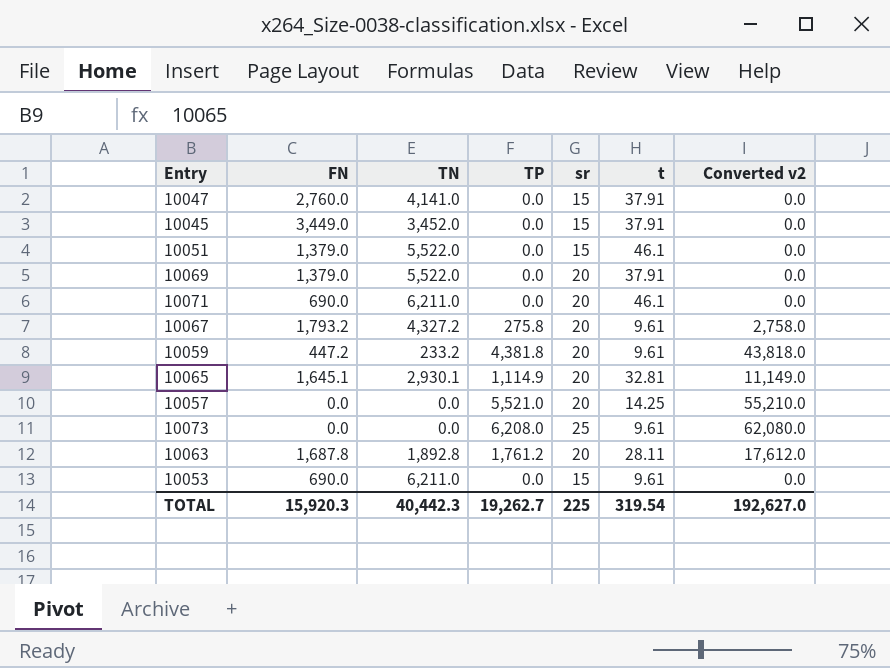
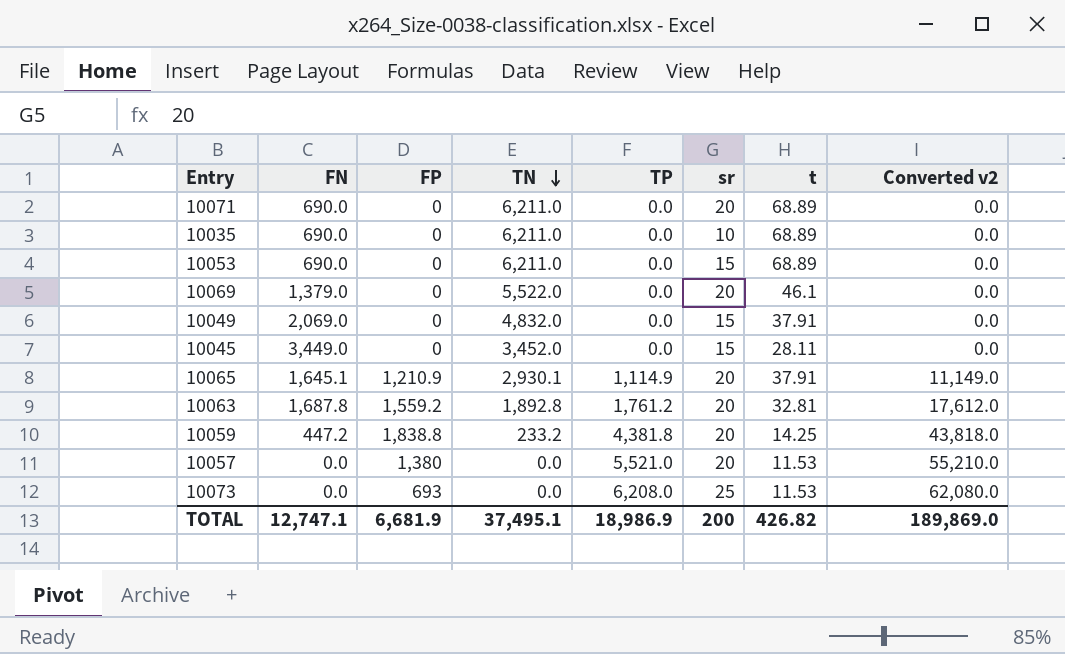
row order: none -> TN descending
column FP | position: none -> 3
row 10047: 2,760.0 | 4,141.0 | 0.0 | 15 | 37.91 | 0.0 -> none
row 10051: 1,379.0 | 5,522.0 | 0.0 | 15 | 46.1 | 0.0 -> none
row 10067: 1,793.2 | 4,327.2 | 275.8 | 20 | 9.61 | 2,758.0 -> none
10071 | t: 46.1 -> 68.89
row 10035: none -> 690.0 | 0 | 6,211.0 | 0.0 | 10 | 68.89 | 0.0
10053 | t: 9.61 -> 68.89
10069 | t: 37.91 -> 46.1
row 10049: none -> 2,069.0 | 0 | 4,832.0 | 0.0 | 15 | 37.91 | 0.0
10045 | t: 37.91 -> 28.11
10065 | t: 32.81 -> 37.91
10063 | t: 28.11 -> 32.81
10059 | t: 9.61 -> 14.25
10057 | t: 14.25 -> 11.53
10073 | t: 9.61 -> 11.53
TOTAL | FN: 15,920.3 -> 12,747.1
TOTAL | TN: 40,442.3 -> 37,495.1
TOTAL | TP: 19,262.7 -> 18,986.9
TOTAL | sr: 225 -> 200
TOTAL | t: 319.54 -> 426.82
TOTAL | Converted v2: 192,627.0 -> 189,869.0

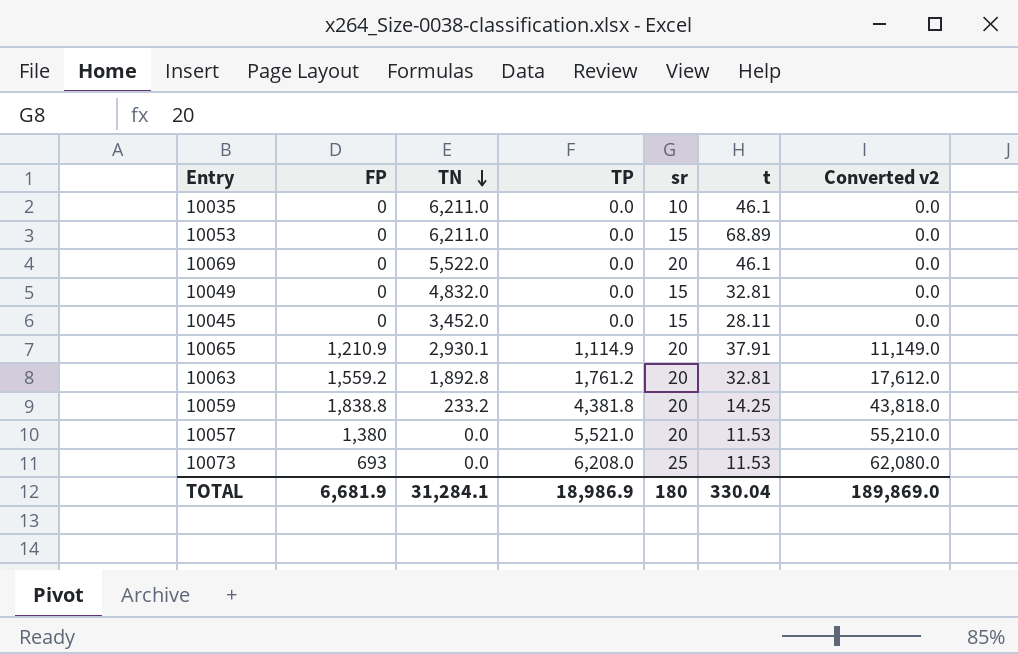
column FN | position: 2 -> none
row 10071: 690.0 | 0 | 6,211.0 | 0.0 | 20 | 68.89 | 0.0 -> none
10035 | t: 68.89 -> 46.1
10049 | t: 37.91 -> 32.81
TOTAL | TN: 37,495.1 -> 31,284.1
TOTAL | sr: 200 -> 180
TOTAL | t: 426.82 -> 330.04

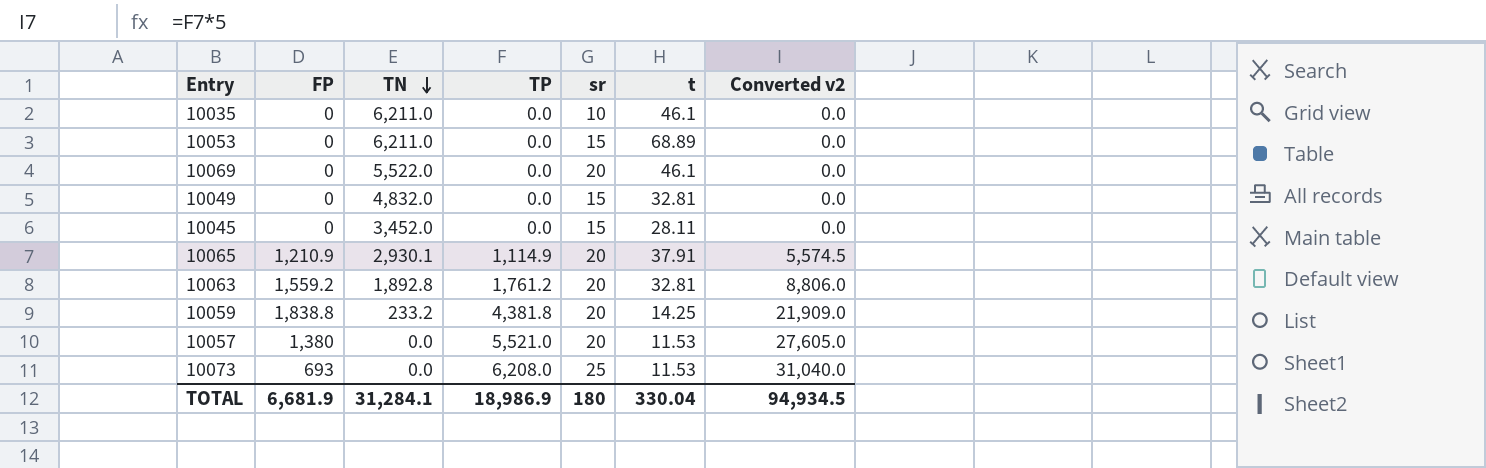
column Converted v2 | formula: [TP] * 10 -> [TP] * 5
TOTAL | Converted v2: 189,869.0 -> 94,934.5

